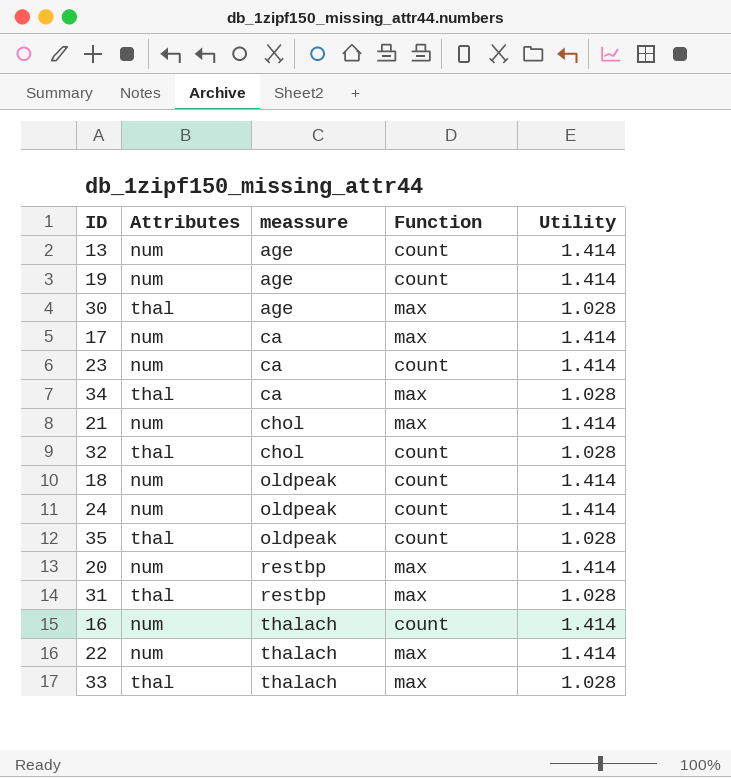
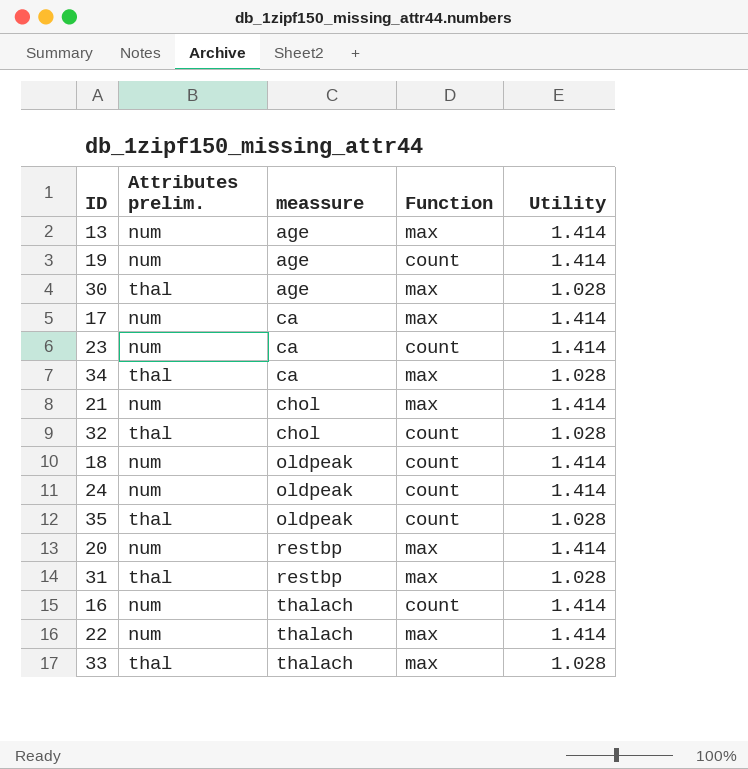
column name: Attributes -> Attributes prelim.
13 | Function: count -> max

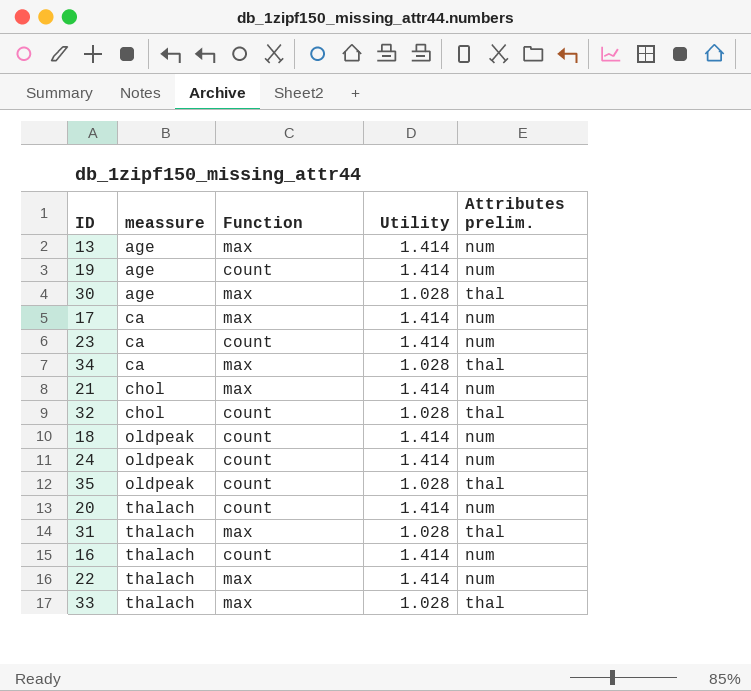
column Attributes prelim. | position: 2 -> 5
20 | meassure: restbp -> thalach
20 | Function: max -> count
31 | meassure: restbp -> thalach

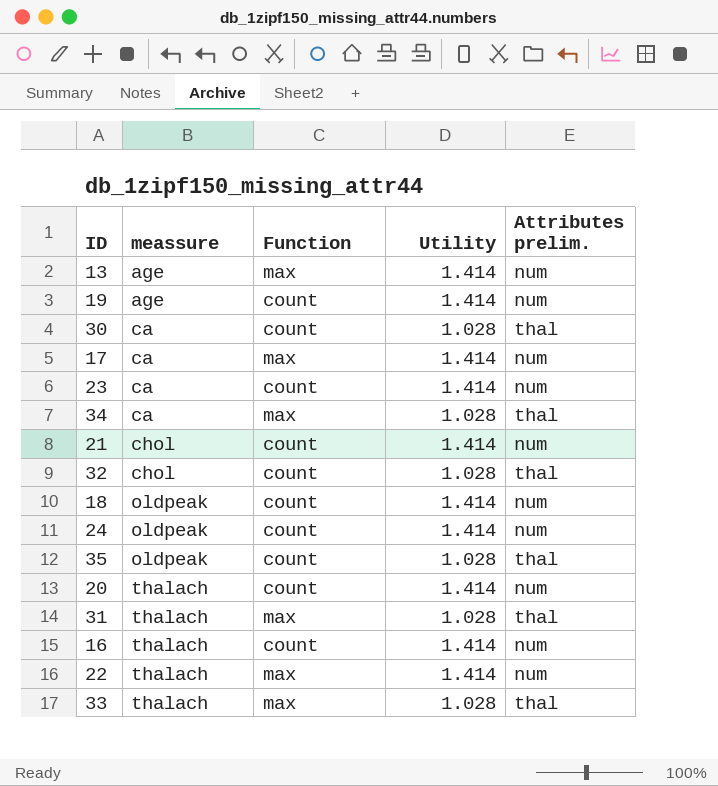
30 | meassure: age -> ca
30 | Function: max -> count
21 | Function: max -> count

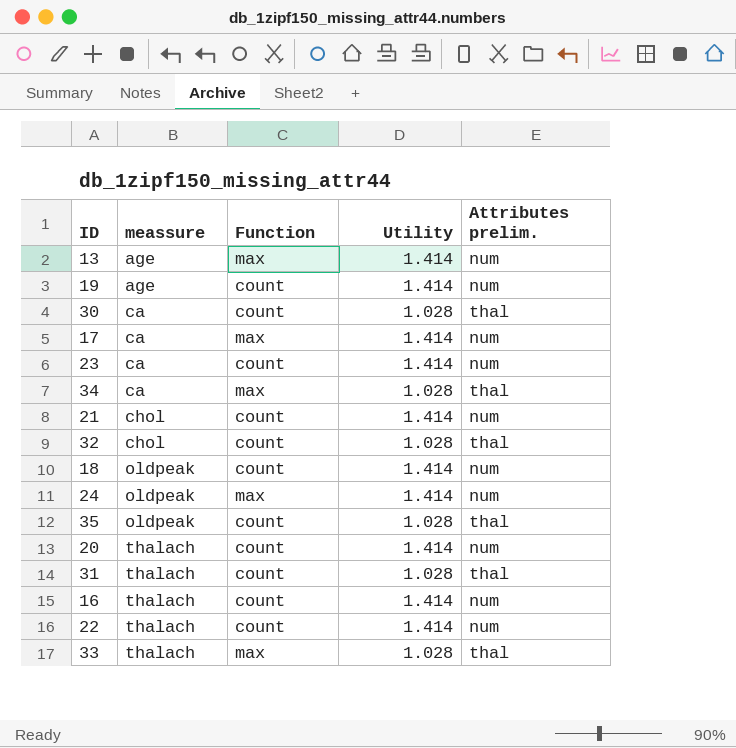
24 | Function: count -> max
31 | Function: max -> count
22 | Function: max -> count

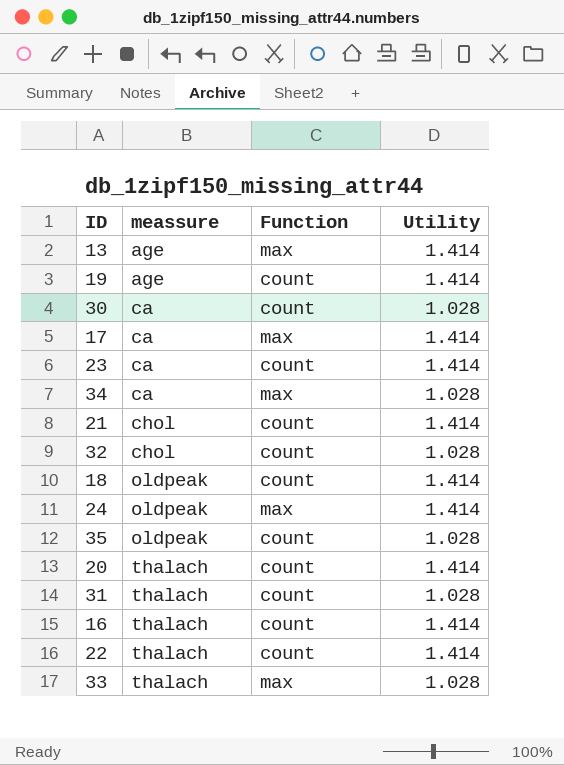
column Attributes prelim. | position: 5 -> none

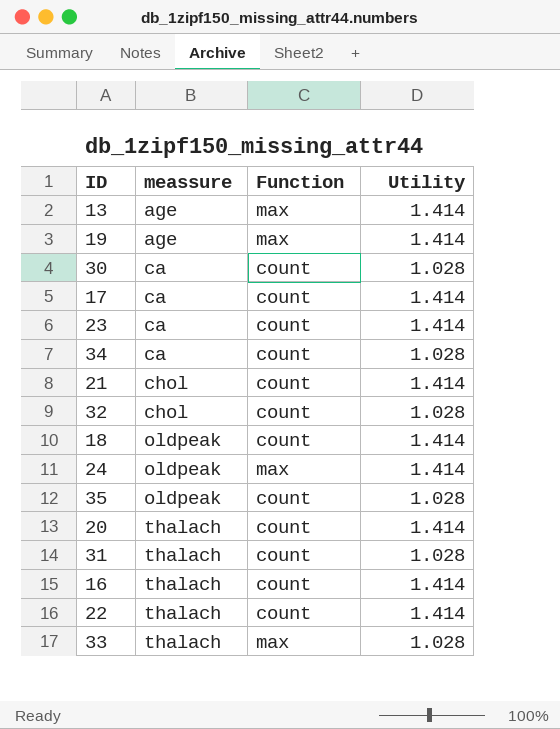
19 | Function: count -> max
17 | Function: max -> count
34 | Function: max -> count

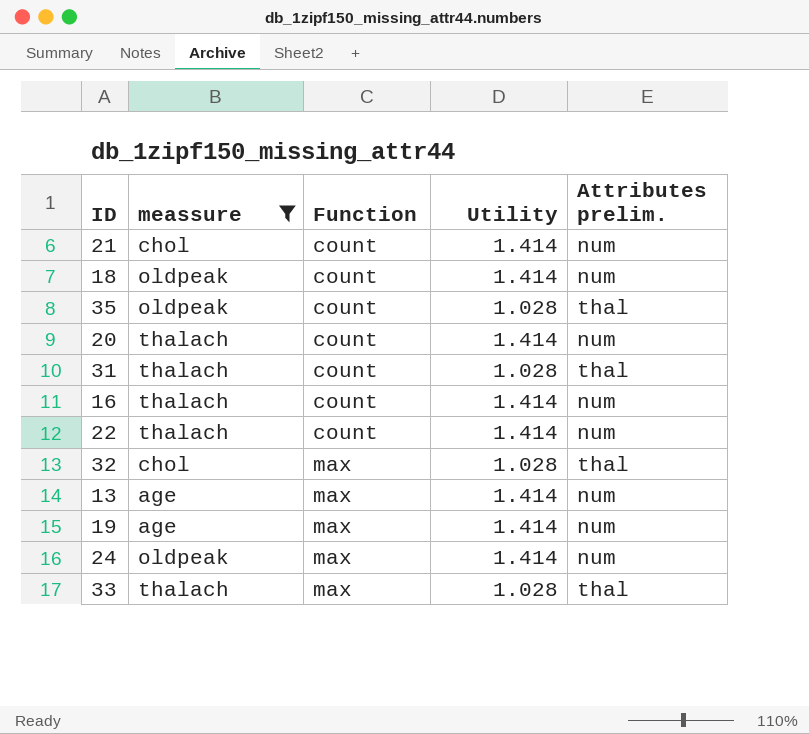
filter: none -> meassure != ca
row order: meassure ascending -> Function ascending
column Attributes prelim. | position: none -> 5
32 | Function: count -> max

